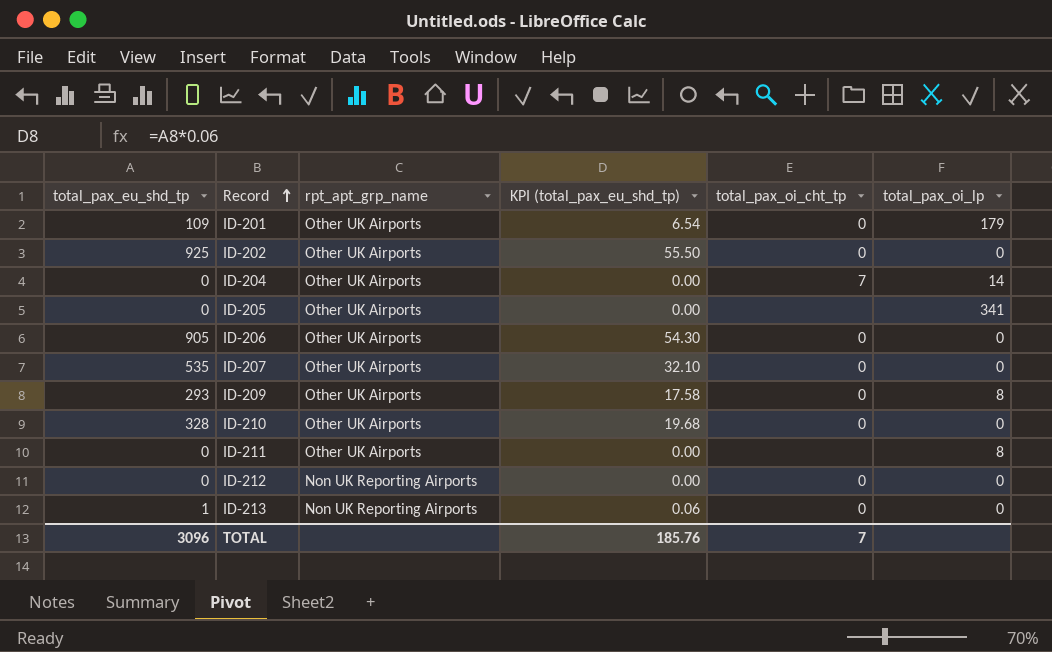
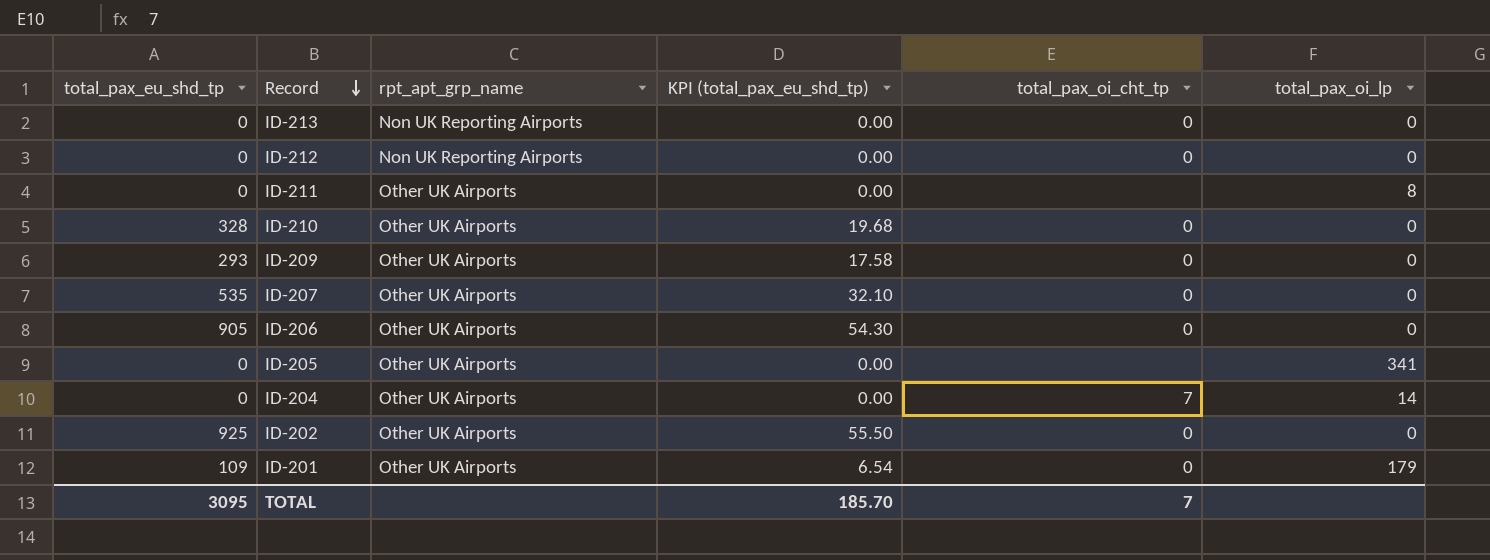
row order: Record ascending -> Record descending
ID-213 | total_pax_eu_shd_tp: 1 -> 0
ID-213 | KPI (total_pax_eu_shd_tp): 0.06 -> 0.00
ID-209 | total_pax_oi_lp: 8 -> 0
TOTAL | total_pax_eu_shd_tp: 3096 -> 3095
TOTAL | KPI (total_pax_eu_shd_tp): 185.76 -> 185.70

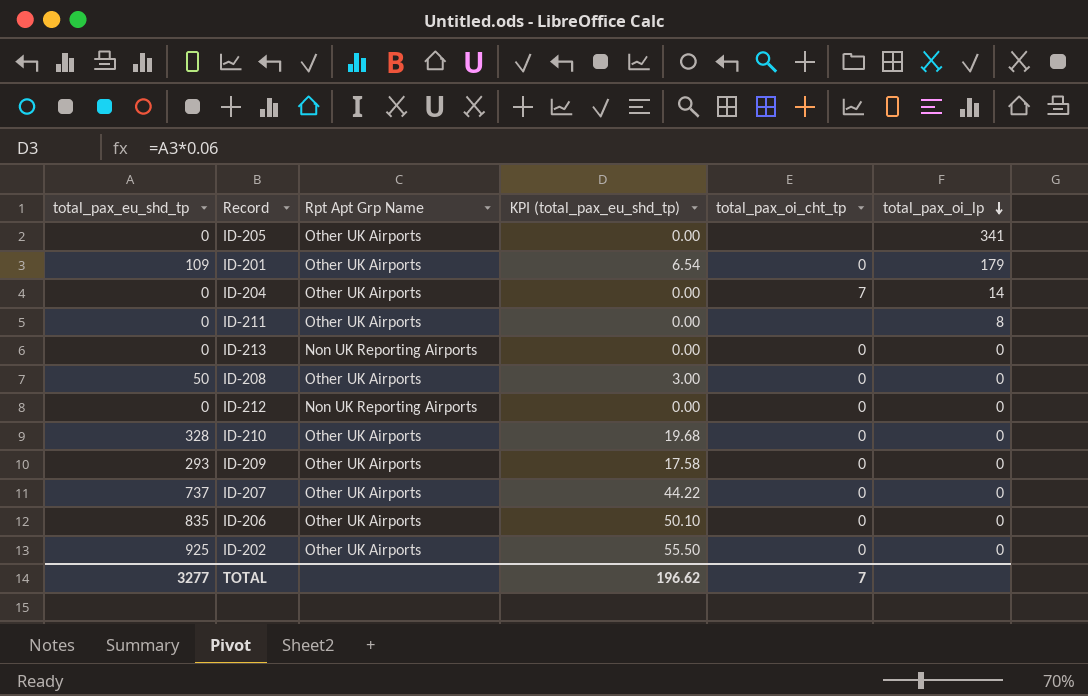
row order: Record descending -> total_pax_oi_lp descending
column name: rpt_apt_grp_name -> Rpt Apt Grp Name
row ID-208: none -> 50 | Other UK Airports | 3.00 | 0 | 0
ID-207 | total_pax_eu_shd_tp: 535 -> 737
ID-207 | KPI (total_pax_eu_shd_tp): 32.10 -> 44.22
ID-206 | total_pax_eu_shd_tp: 905 -> 835
ID-206 | KPI (total_pax_eu_shd_tp): 54.30 -> 50.10
TOTAL | total_pax_eu_shd_tp: 3095 -> 3277
TOTAL | KPI (total_pax_eu_shd_tp): 185.70 -> 196.62

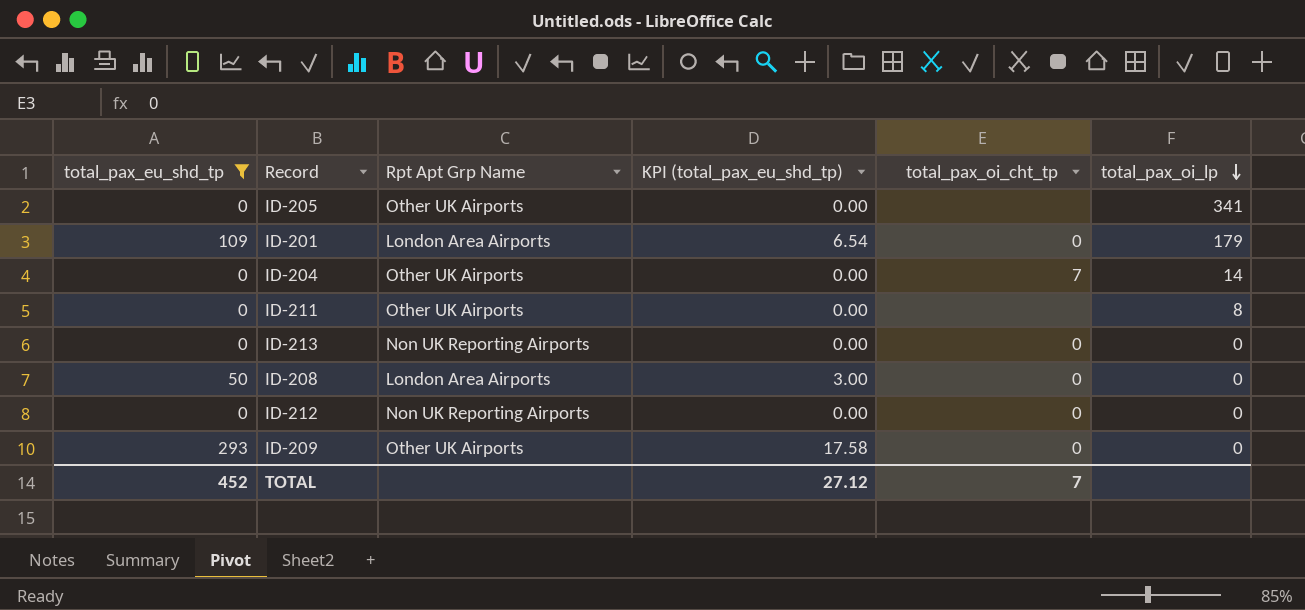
filter: none -> total_pax_eu_shd_tp <= 293
ID-201 | Rpt Apt Grp Name: Other UK Airports -> London Area Airports
ID-208 | Rpt Apt Grp Name: Other UK Airports -> London Area Airports
TOTAL | total_pax_eu_shd_tp: 3277 -> 452
TOTAL | KPI (total_pax_eu_shd_tp): 196.62 -> 27.12

